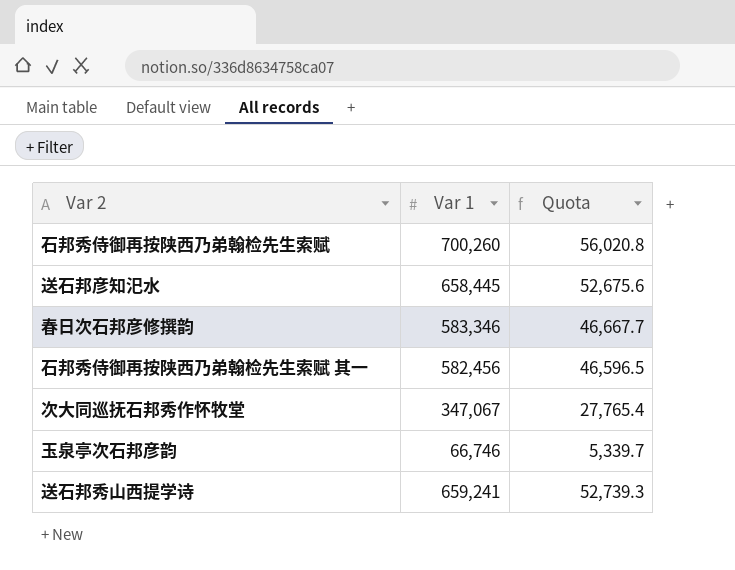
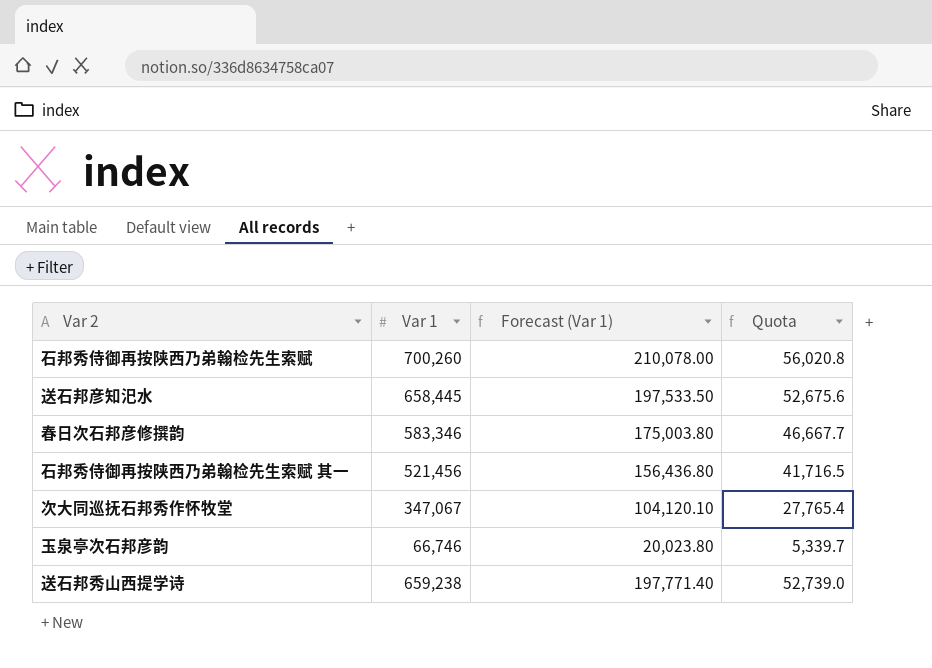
column Forecast (Var 1) | formula: none -> [Var 1] * 0.3
石邦秀侍御再按陕西乃弟翰检先生索赋 其一 | Var 1: 582,456 -> 521,456
石邦秀侍御再按陕西乃弟翰检先生索赋 其一 | Quota: 46,596.5 -> 41,716.5
送石邦秀山西提学诗 | Var 1: 659,241 -> 659,238
送石邦秀山西提学诗 | Quota: 52,739.3 -> 52,739.0

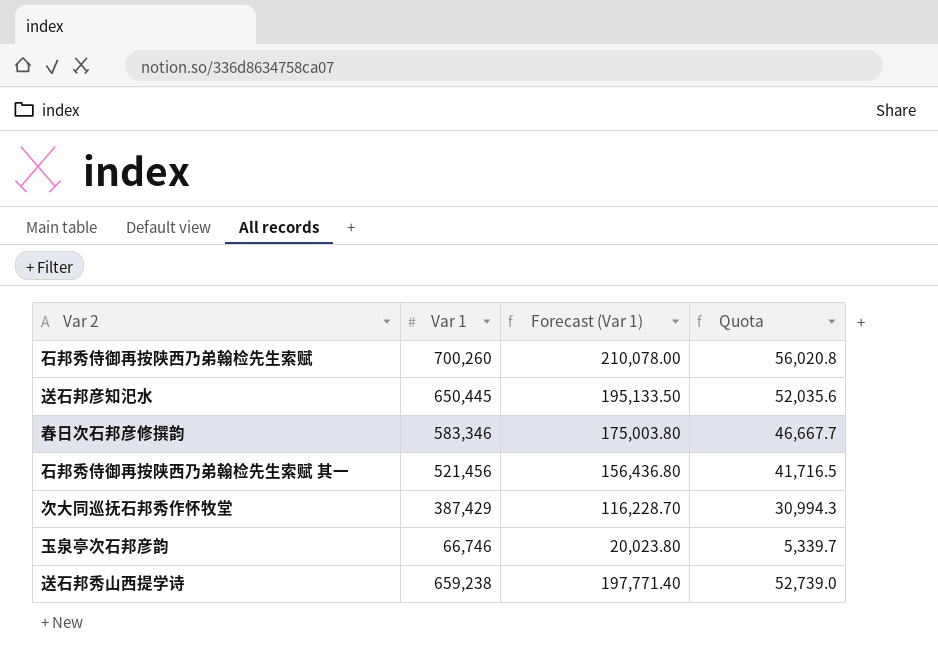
送石邦彦知汜水 | Var 1: 658,445 -> 650,445
送石邦彦知汜水 | Forecast (Var 1): 197,533.50 -> 195,133.50
送石邦彦知汜水 | Quota: 52,675.6 -> 52,035.6
次大同巡抚石邦秀作怀牧堂 | Var 1: 347,067 -> 387,429
次大同巡抚石邦秀作怀牧堂 | Forecast (Var 1): 104,120.10 -> 116,228.70
次大同巡抚石邦秀作怀牧堂 | Quota: 27,765.4 -> 30,994.3

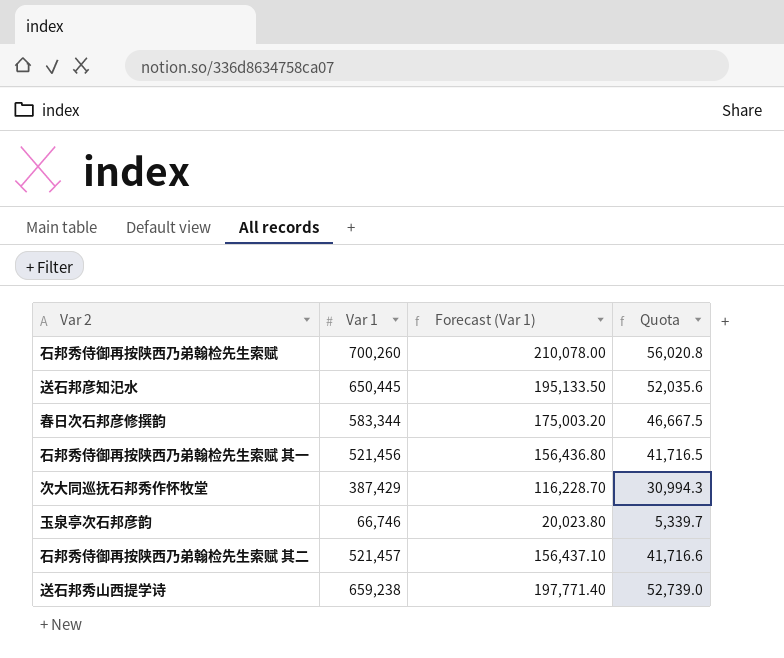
春日次石邦彦修撰韵 | Var 1: 583,346 -> 583,344
春日次石邦彦修撰韵 | Forecast (Var 1): 175,003.80 -> 175,003.20
春日次石邦彦修撰韵 | Quota: 46,667.7 -> 46,667.5
row 石邦秀侍御再按陕西乃弟翰检先生索赋 其二: none -> 521,457 | 156,437.10 | 41,716.6

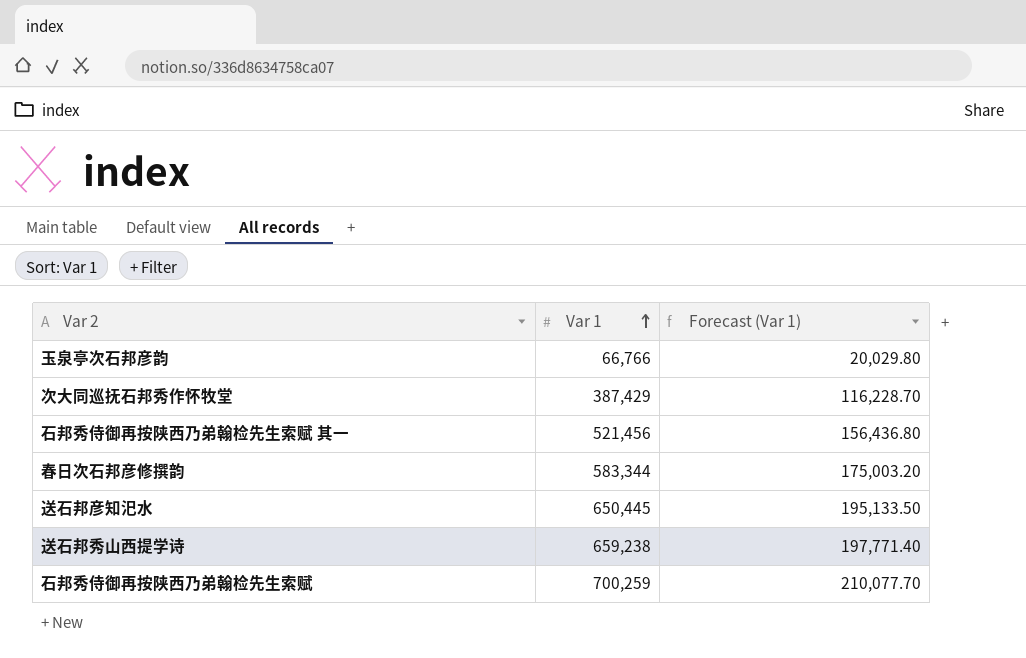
row order: none -> Var 1 ascending
column Quota | formula: [Var 1] * 0.08 -> none
row 石邦秀侍御再按陕西乃弟翰检先生索赋 其二: 521,457 | 156,437.10 | 41,716.6 -> none
玉泉亭次石邦彦韵 | Var 1: 66,746 -> 66,766
玉泉亭次石邦彦韵 | Forecast (Var 1): 20,023.80 -> 20,029.80
石邦秀侍御再按陕西乃弟翰检先生索赋 | Var 1: 700,260 -> 700,259
石邦秀侍御再按陕西乃弟翰检先生索赋 | Forecast (Var 1): 210,078.00 -> 210,077.70

